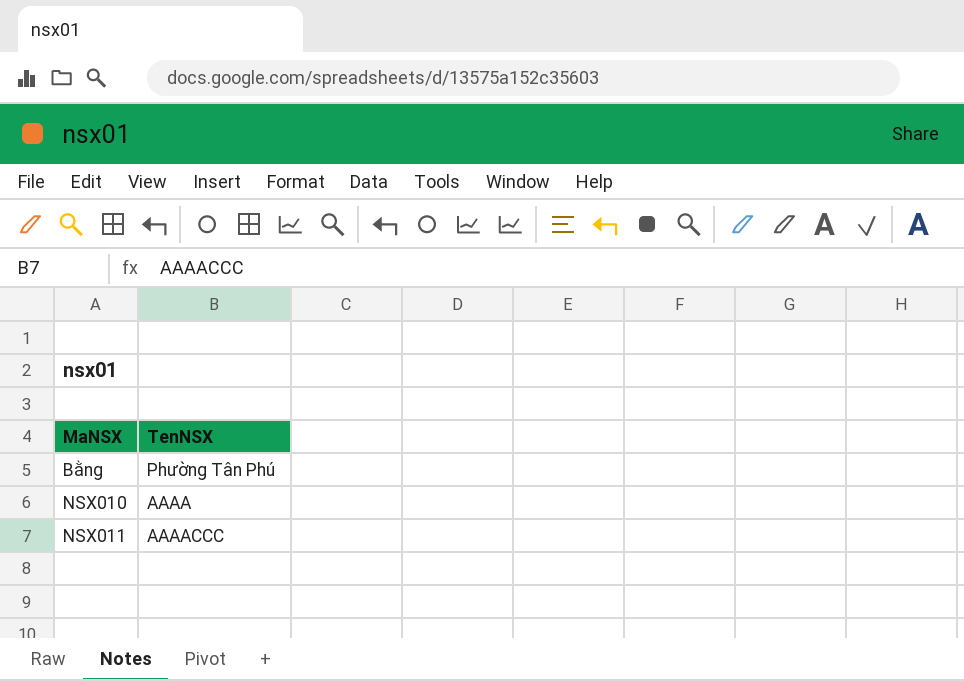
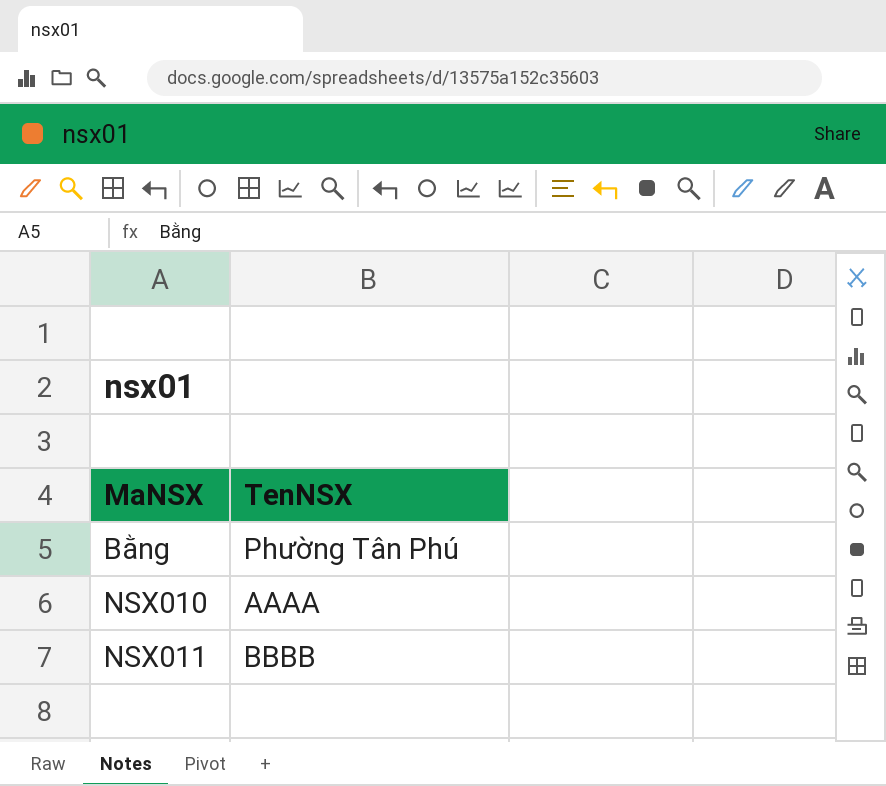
NSX011 | TenNSX: AAAACCC -> BBBB

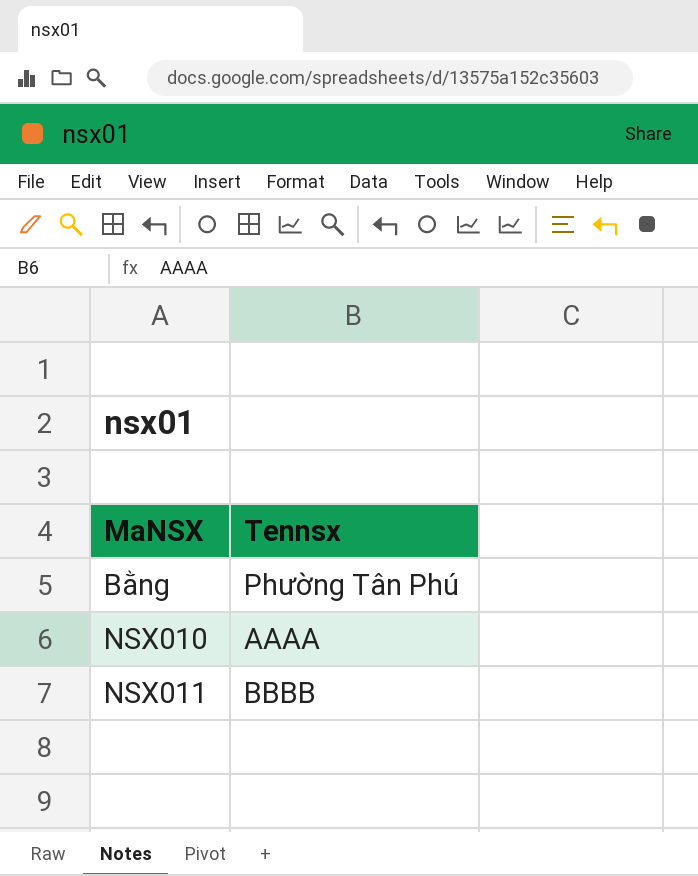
column name: TenNSX -> Tennsx

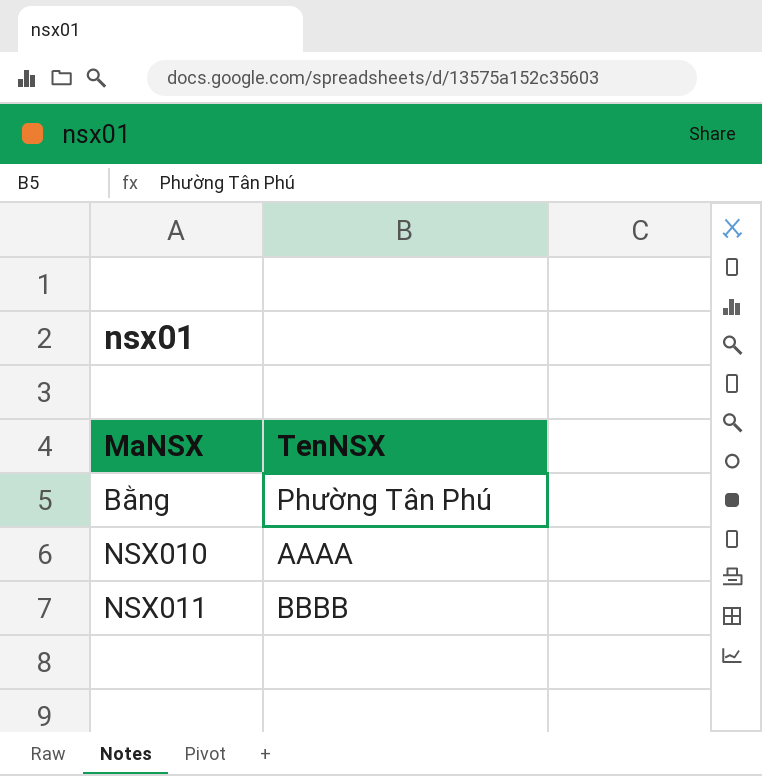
column name: Tennsx -> TenNSX

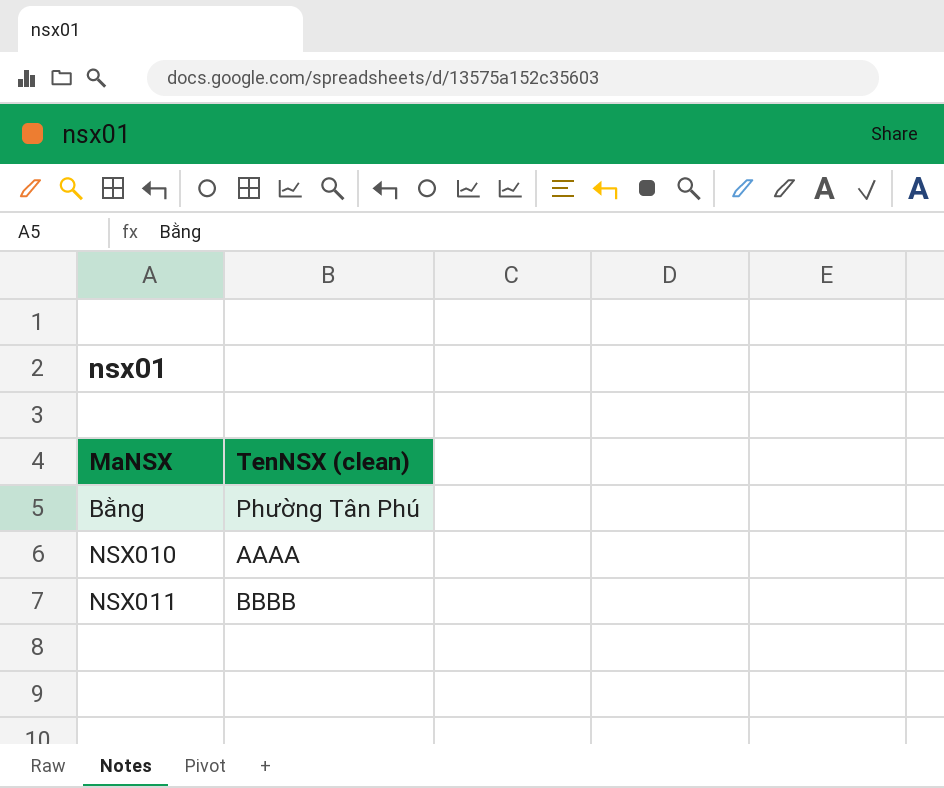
column name: TenNSX -> TenNSX (clean)

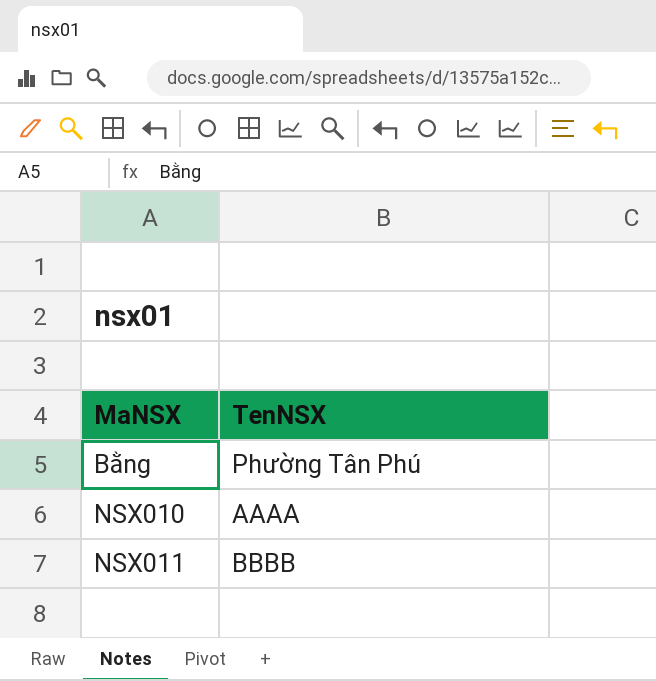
column name: TenNSX (clean) -> TenNSX

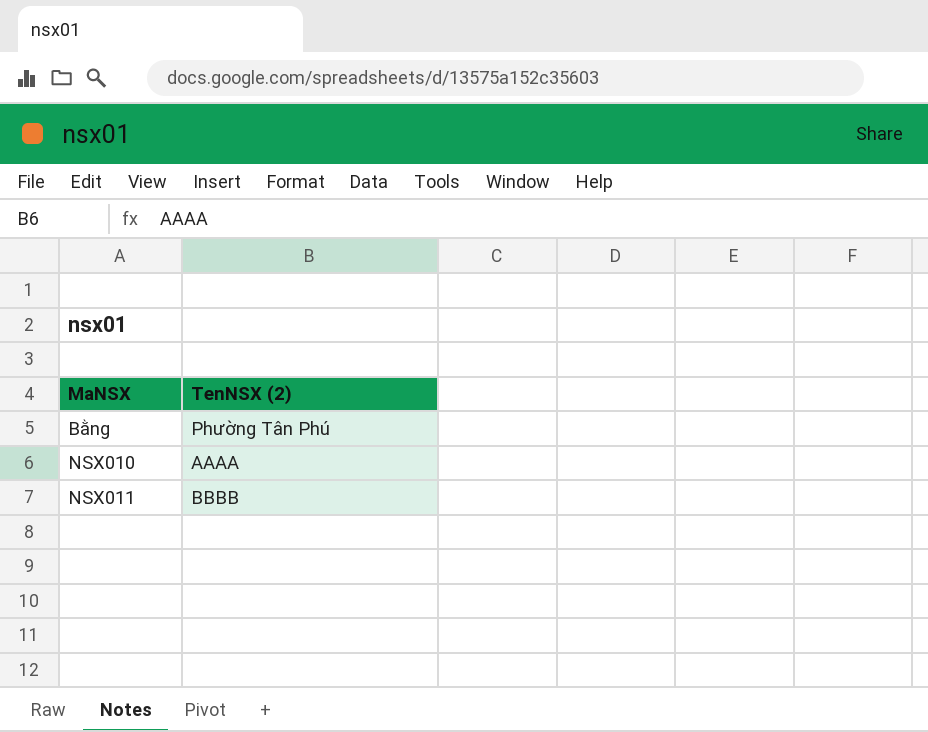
column name: TenNSX -> TenNSX (2)

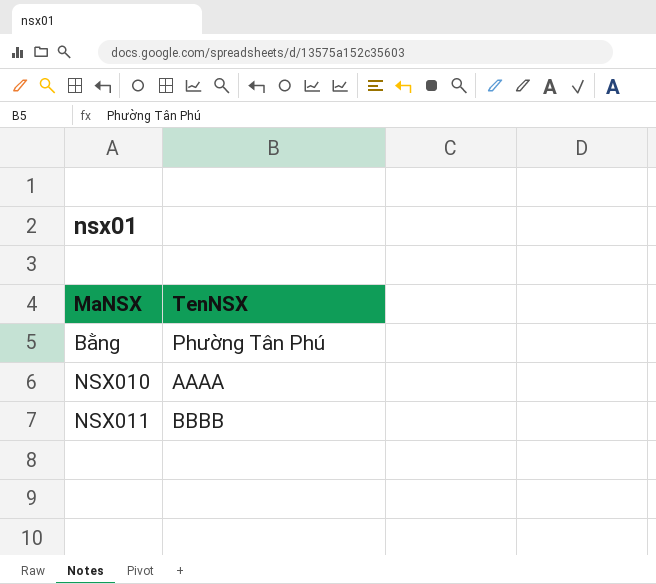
column name: TenNSX (2) -> TenNSX

